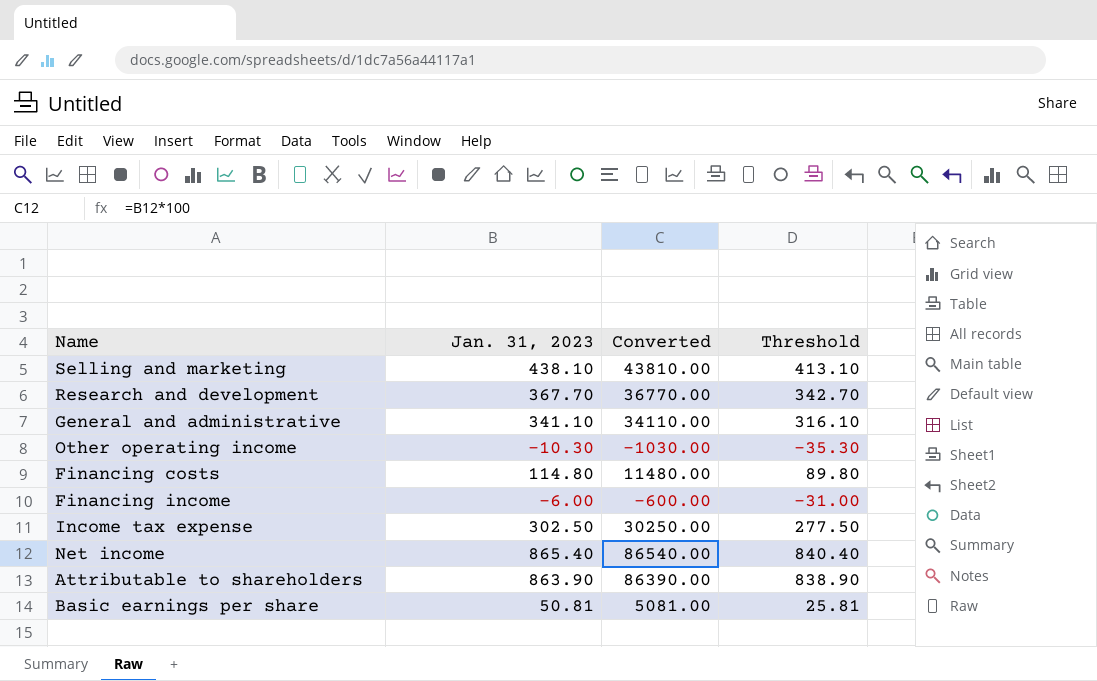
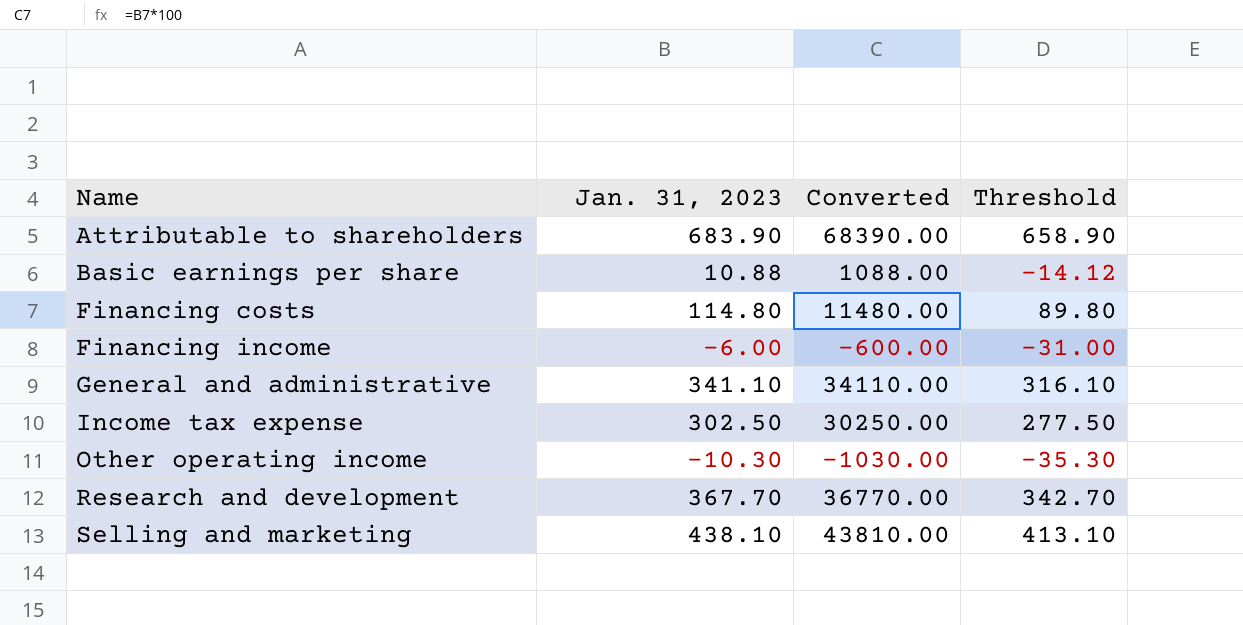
row order: none -> Name ascending
row Net income: 865.40 | 86540.00 | 840.40 -> none
Attributable to shareholders | Jan. 31, 2023: 863.90 -> 683.90
Attributable to shareholders | Converted: 86390.00 -> 68390.00
Attributable to shareholders | Threshold: 838.90 -> 658.90
Basic earnings per share | Jan. 31, 2023: 50.81 -> 10.88
Basic earnings per share | Converted: 5081.00 -> 1088.00
Basic earnings per share | Threshold: 25.81 -> -14.12

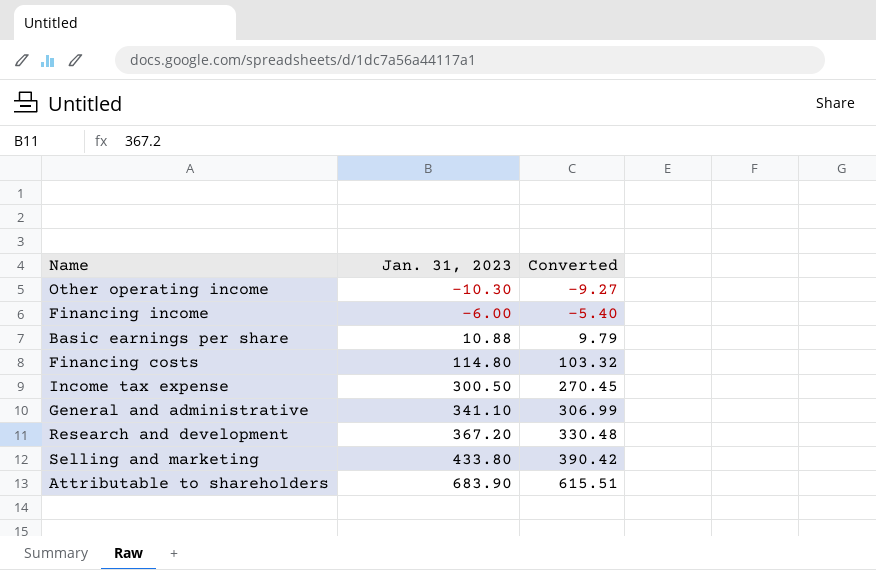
row order: Name ascending -> Jan. 31, 2023 ascending
column Threshold | formula: [Jan. 31, 2023] - 25 -> none
column Converted | formula: [Jan. 31, 2023] * 100 -> [Jan. 31, 2023] * 0.9
Income tax expense | Jan. 31, 2023: 302.50 -> 300.50
Research and development | Jan. 31, 2023: 367.70 -> 367.20
Selling and marketing | Jan. 31, 2023: 438.10 -> 433.80

